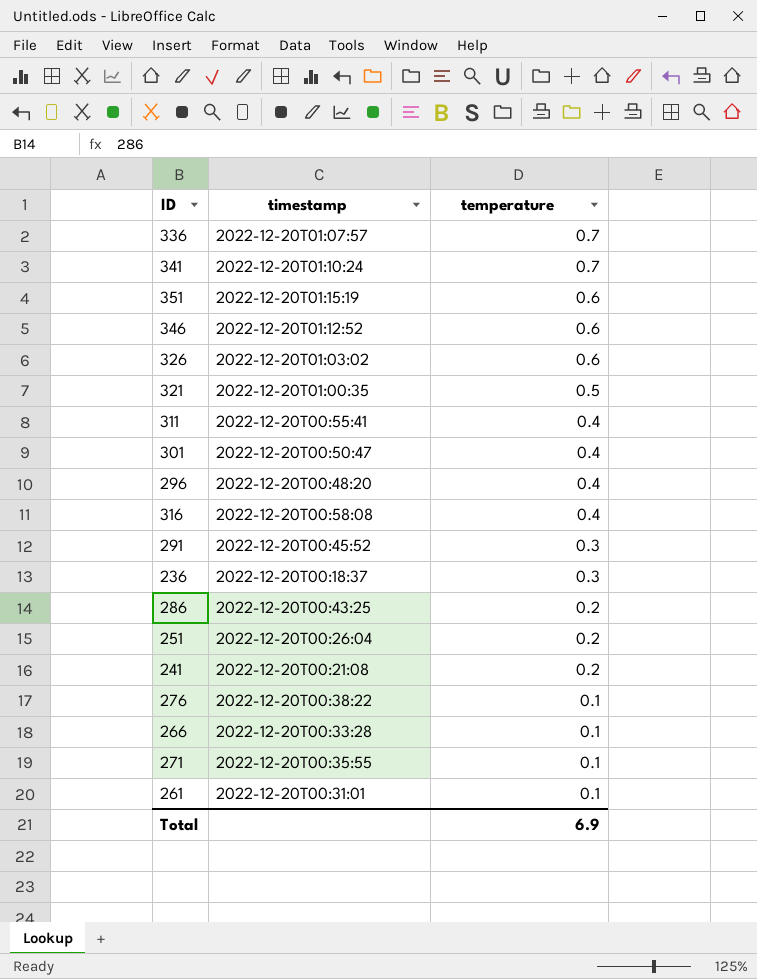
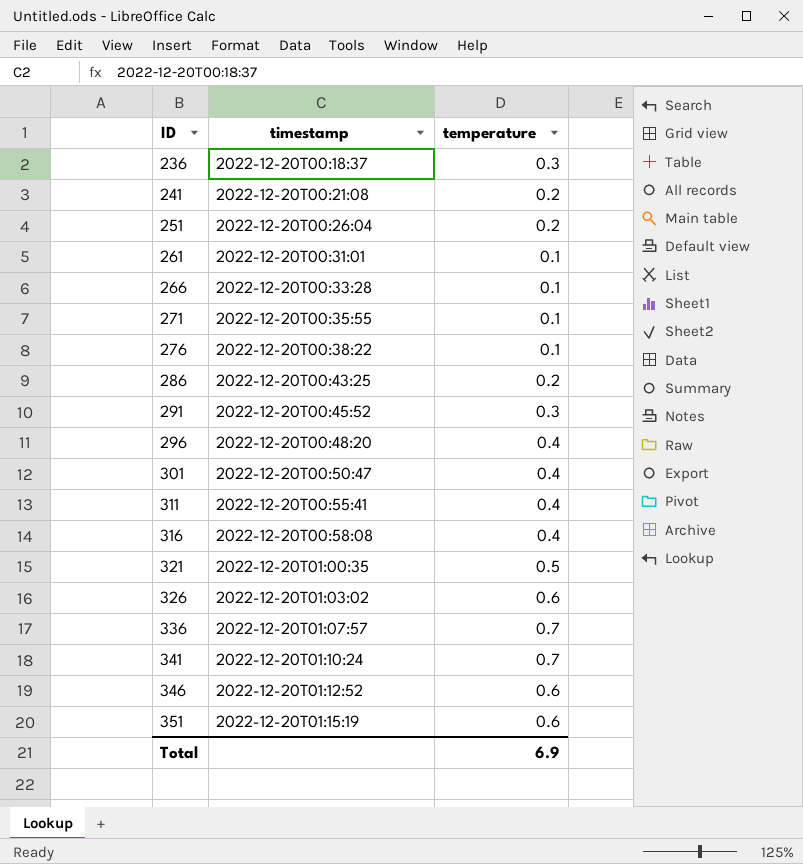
row order: temperature descending -> ID ascending

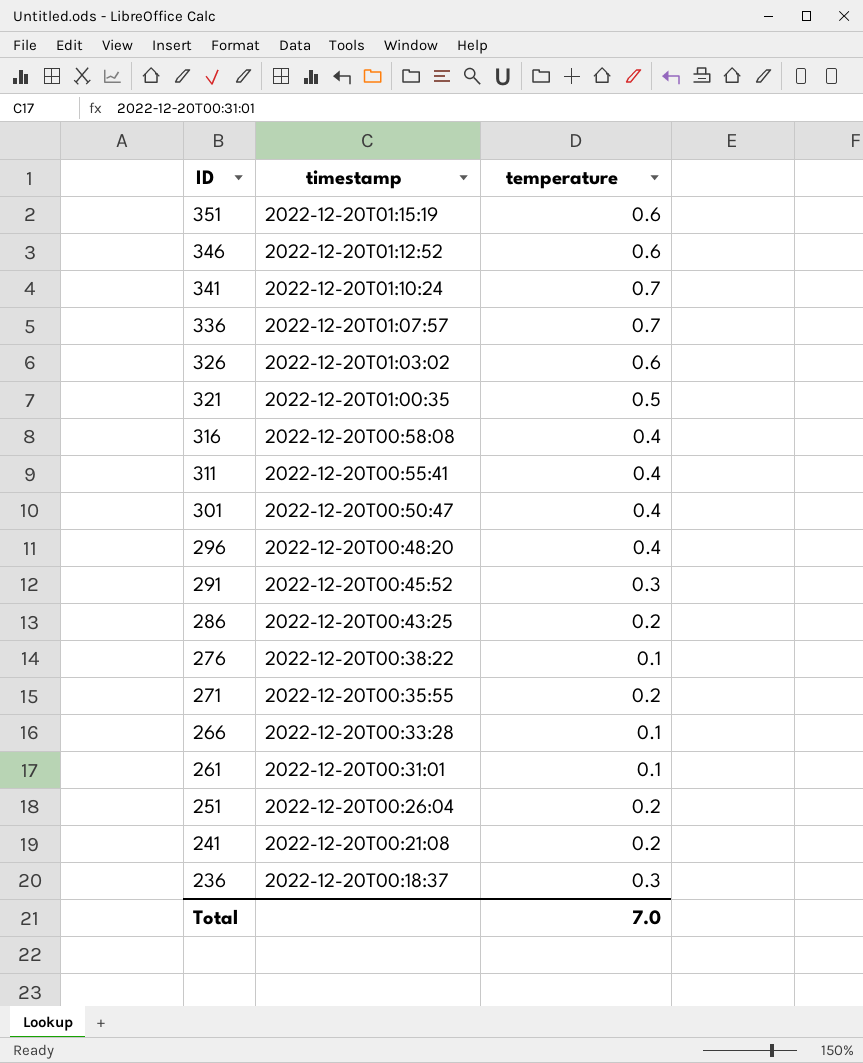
row order: ID ascending -> ID descending
271 | temperature: 0.1 -> 0.2
Total | temperature: 6.9 -> 7.0

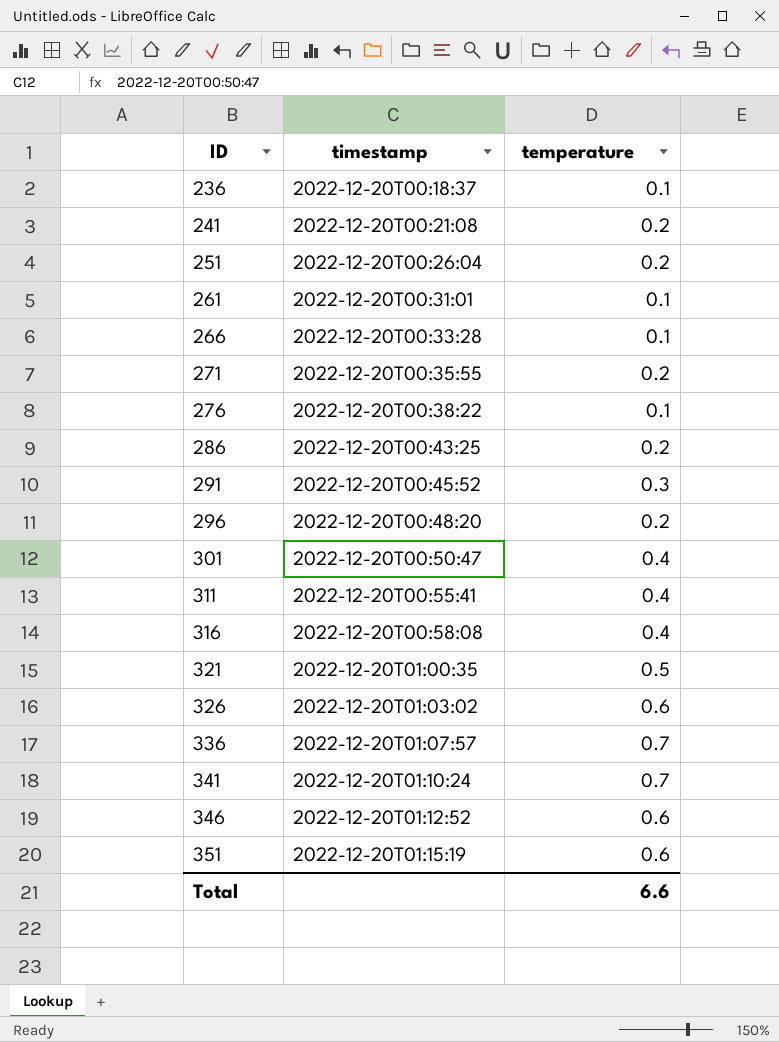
row order: ID descending -> ID ascending
236 | temperature: 0.3 -> 0.1
296 | temperature: 0.4 -> 0.2
Total | temperature: 7.0 -> 6.6

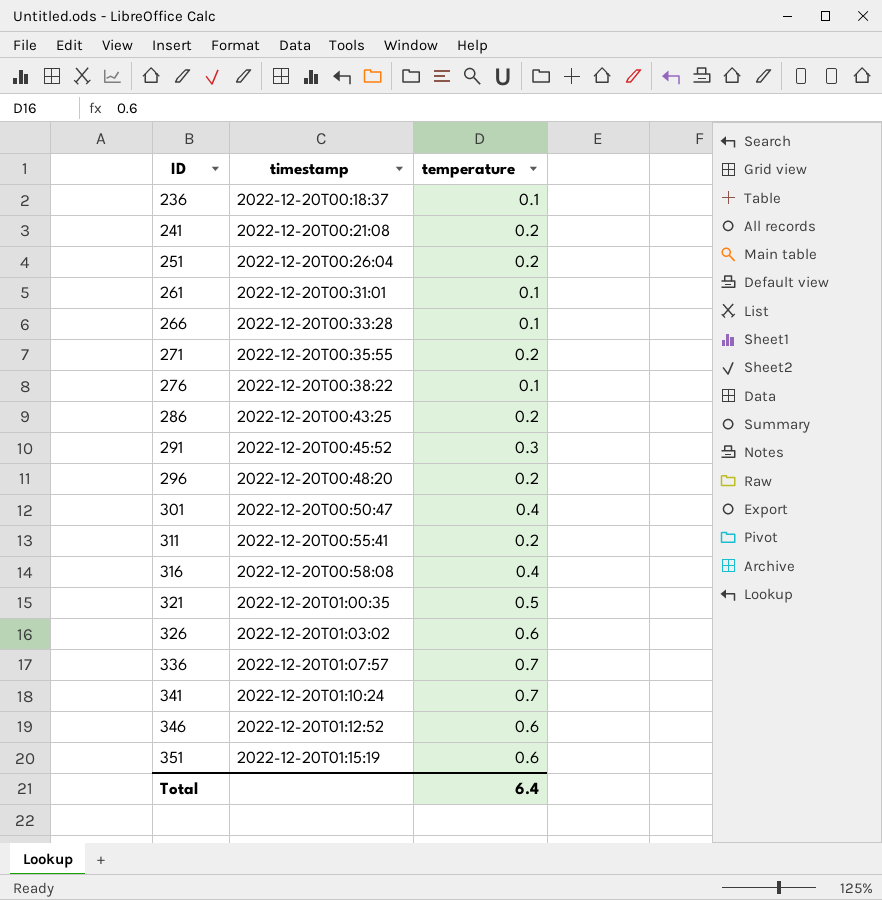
311 | temperature: 0.4 -> 0.2
Total | temperature: 6.6 -> 6.4

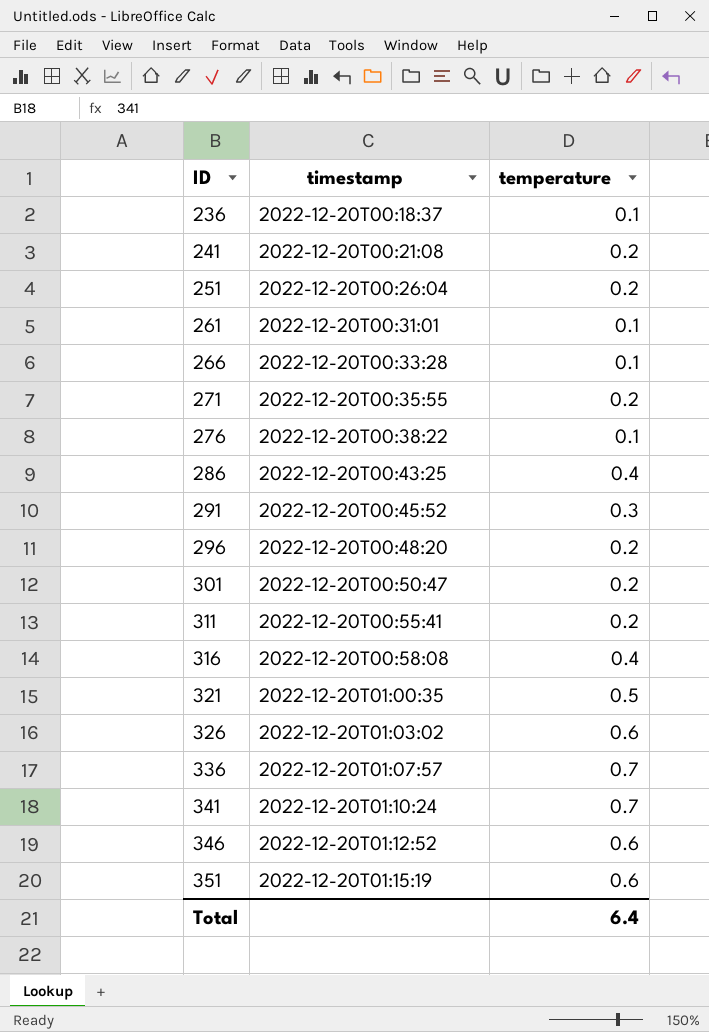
286 | temperature: 0.2 -> 0.4
301 | temperature: 0.4 -> 0.2

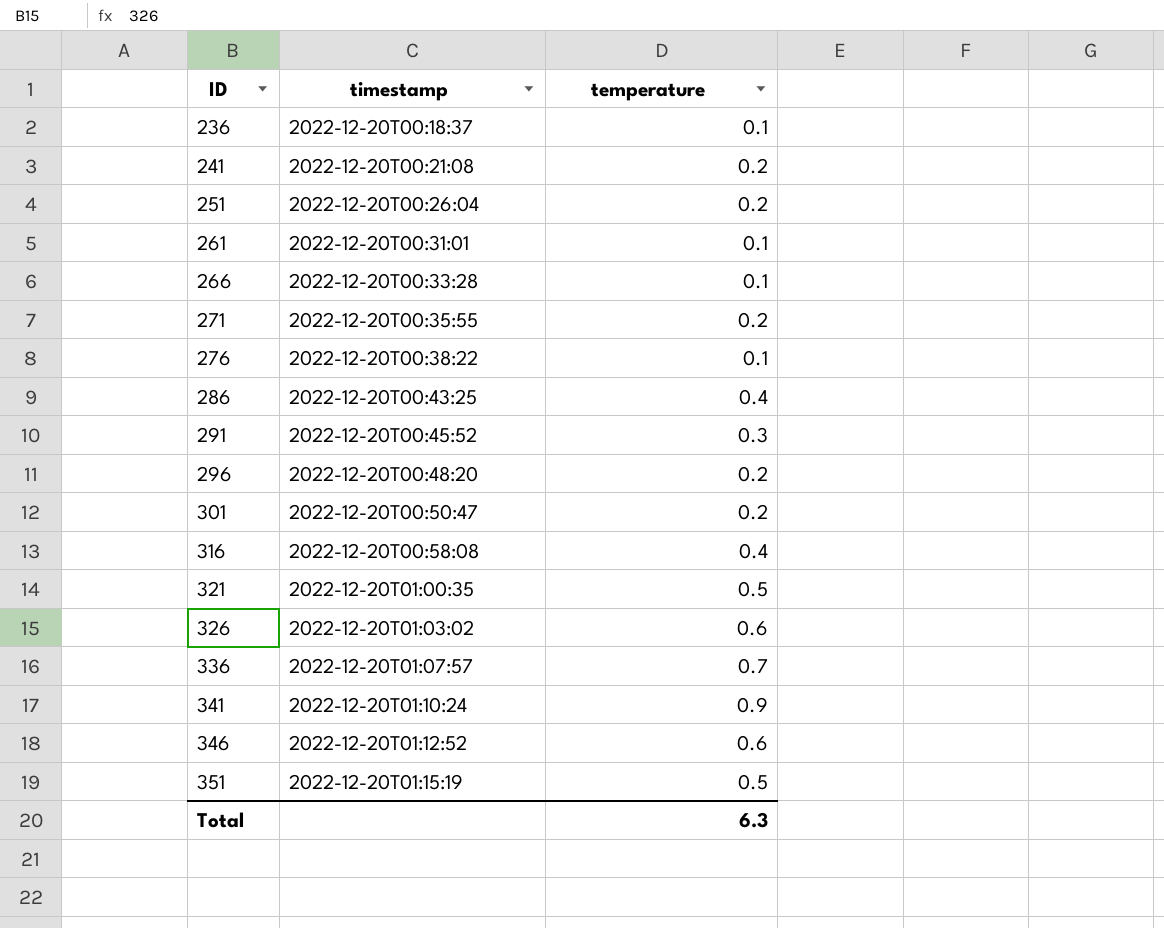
row 311: 2022-12-20T00:55:41 | 0.2 -> none
341 | temperature: 0.7 -> 0.9
351 | temperature: 0.6 -> 0.5
Total | temperature: 6.4 -> 6.3

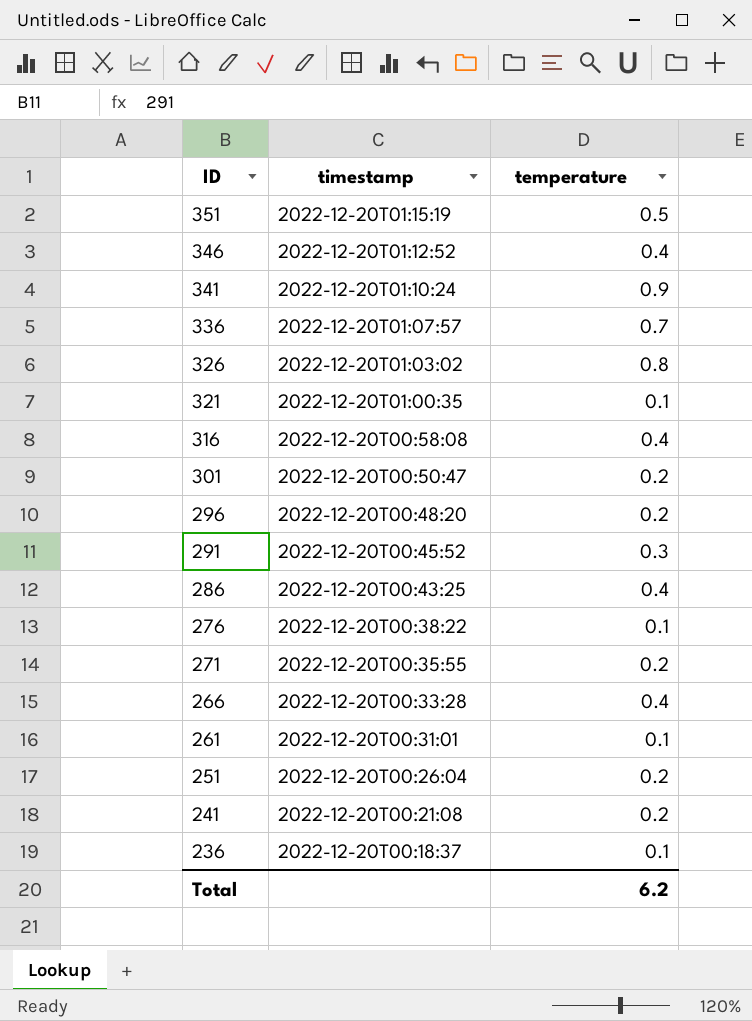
row order: ID ascending -> ID descending
346 | temperature: 0.6 -> 0.4
326 | temperature: 0.6 -> 0.8
321 | temperature: 0.5 -> 0.1
266 | temperature: 0.1 -> 0.4
Total | temperature: 6.3 -> 6.2

